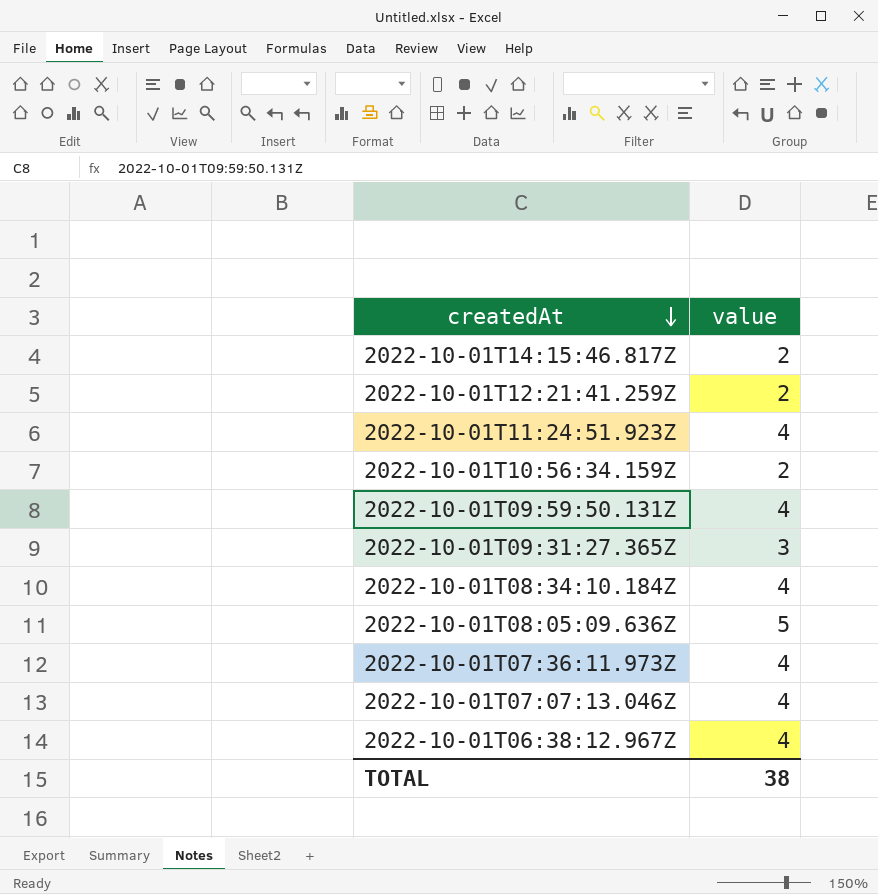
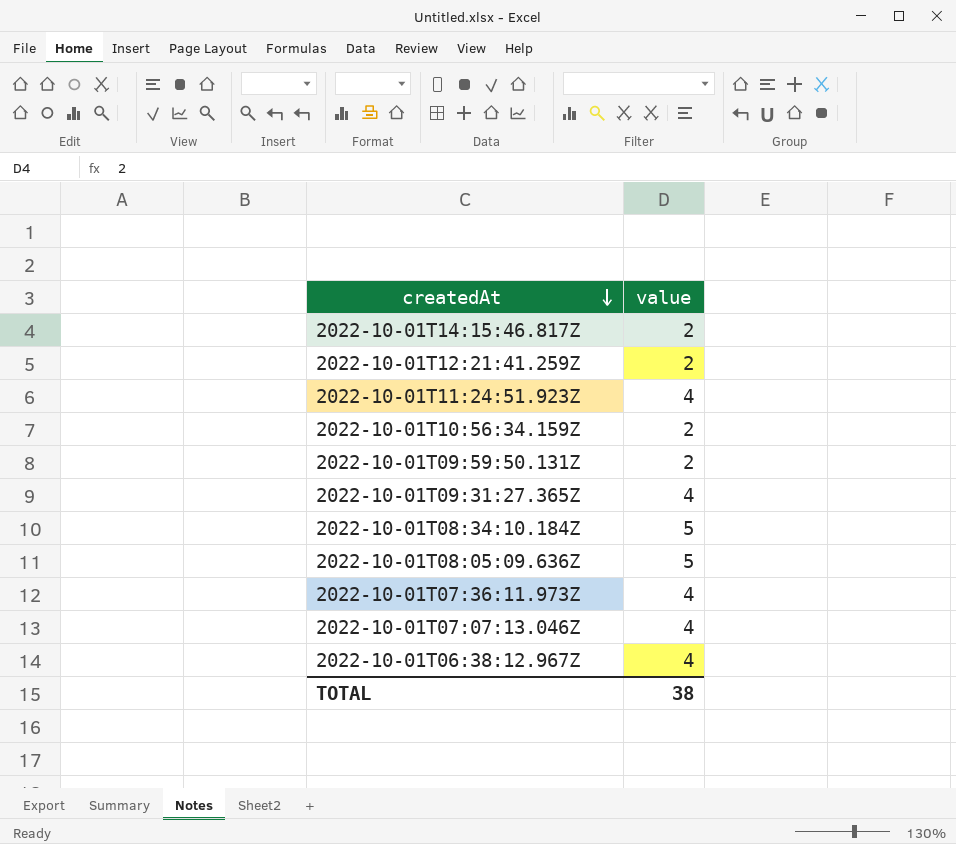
2022-10-01T09:59:50.131Z | value: 4 -> 2
2022-10-01T09:31:27.365Z | value: 3 -> 4
2022-10-01T08:34:10.184Z | value: 4 -> 5

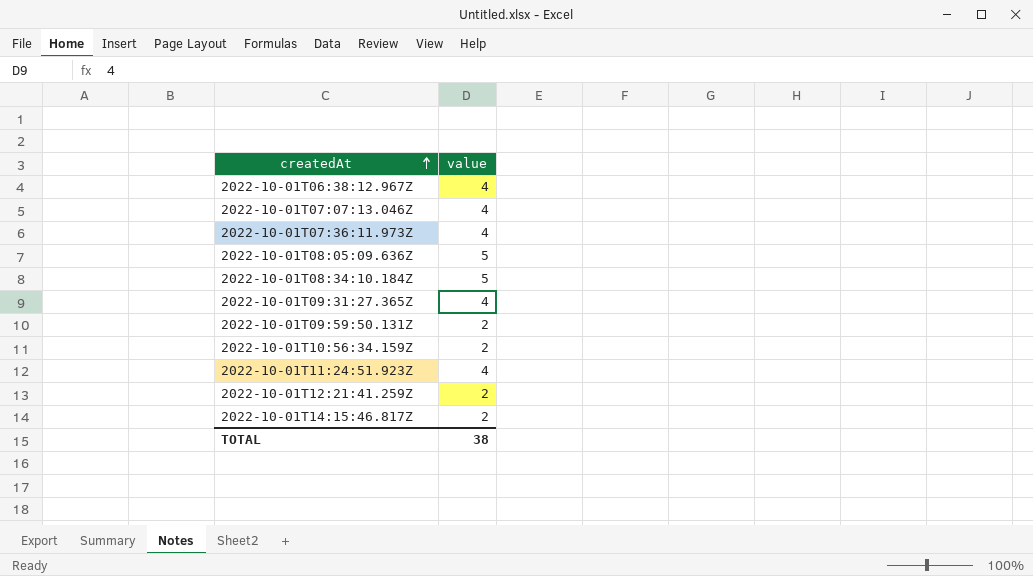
row order: createdAt descending -> createdAt ascending

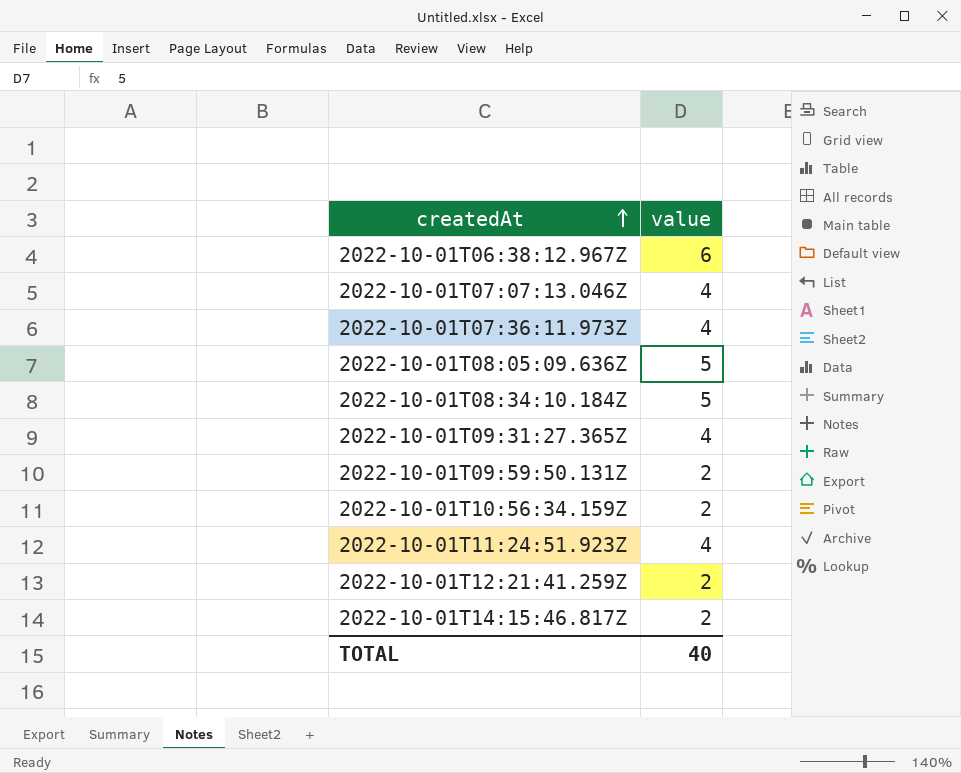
2022-10-01T06:38:12.967Z | value: 4 -> 6
TOTAL | value: 38 -> 40

